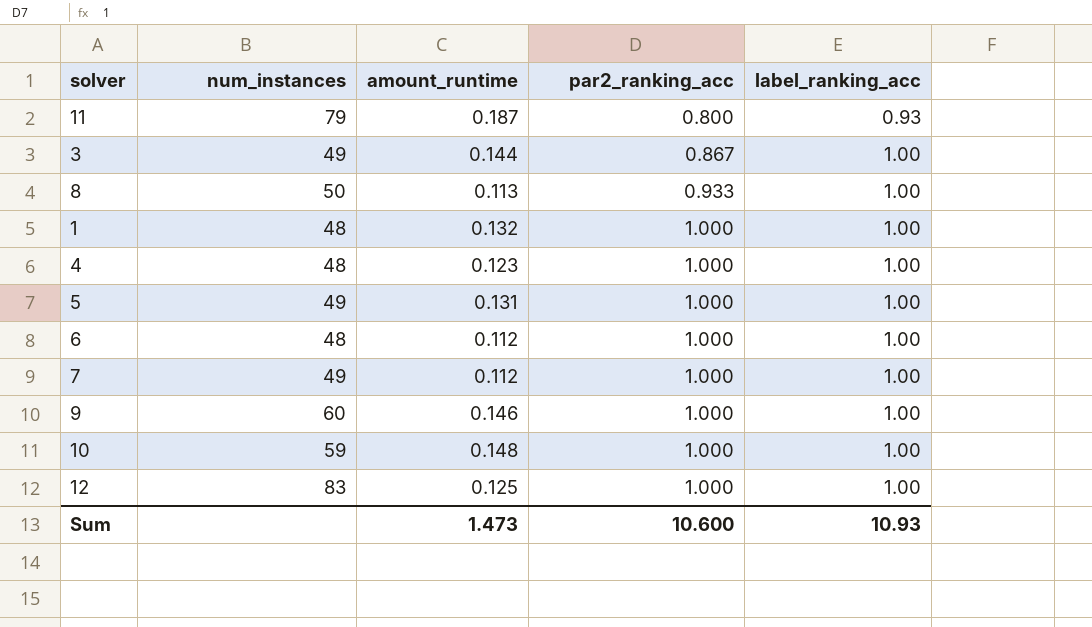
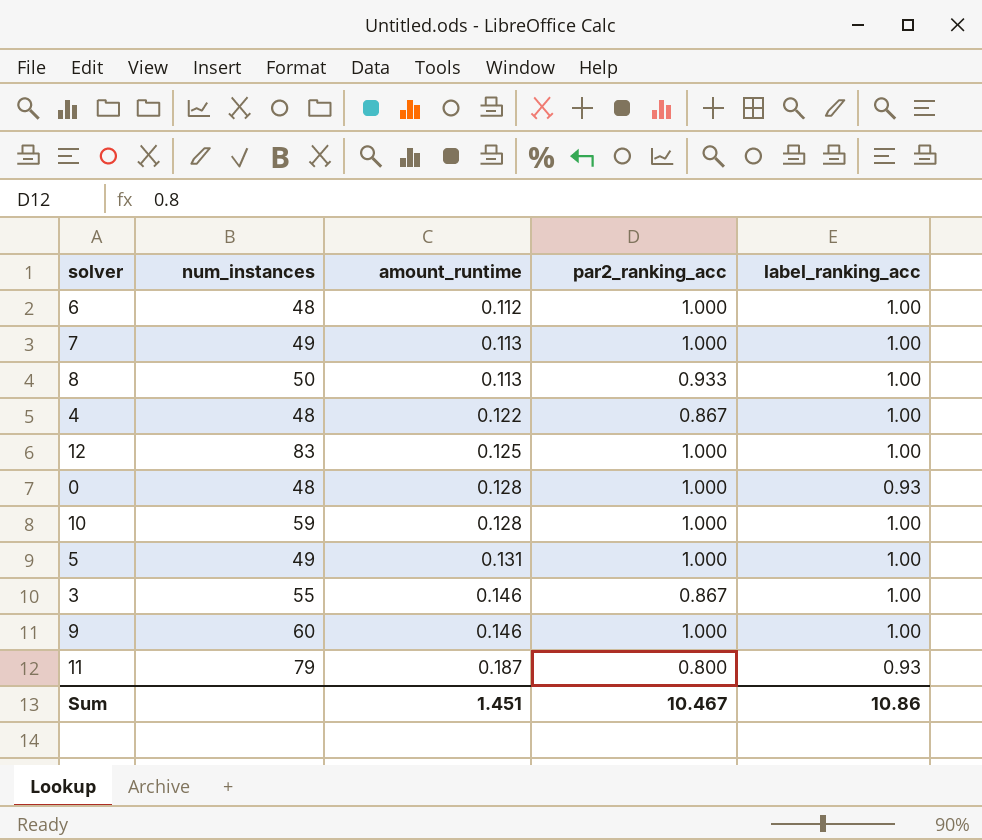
row order: par2_ranking_acc ascending -> amount_runtime ascending
row 1: 48 | 0.132 | 1.000 | 1.00 -> none
7 | amount_runtime: 0.112 -> 0.113
4 | amount_runtime: 0.123 -> 0.122
4 | par2_ranking_acc: 1.000 -> 0.867
row 0: none -> 48 | 0.128 | 1.000 | 0.93
10 | amount_runtime: 0.148 -> 0.128
3 | num_instances: 49 -> 55
3 | amount_runtime: 0.144 -> 0.146
Sum | amount_runtime: 1.473 -> 1.451
Sum | par2_ranking_acc: 10.600 -> 10.467
Sum | label_ranking_acc: 10.93 -> 10.86

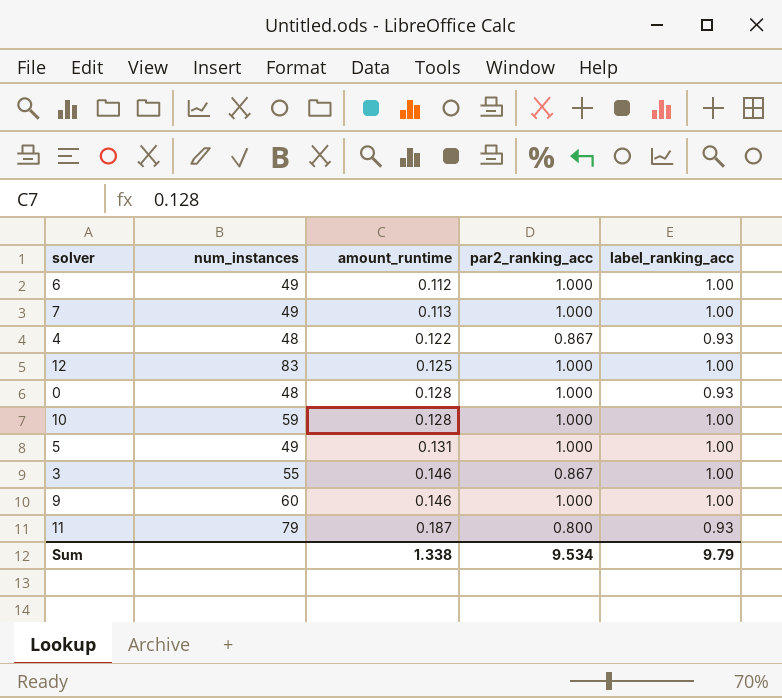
row 8: 50 | 0.113 | 0.933 | 1.00 -> none
6 | num_instances: 48 -> 49
4 | label_ranking_acc: 1.00 -> 0.93
Sum | amount_runtime: 1.451 -> 1.338
Sum | par2_ranking_acc: 10.467 -> 9.534
Sum | label_ranking_acc: 10.86 -> 9.79

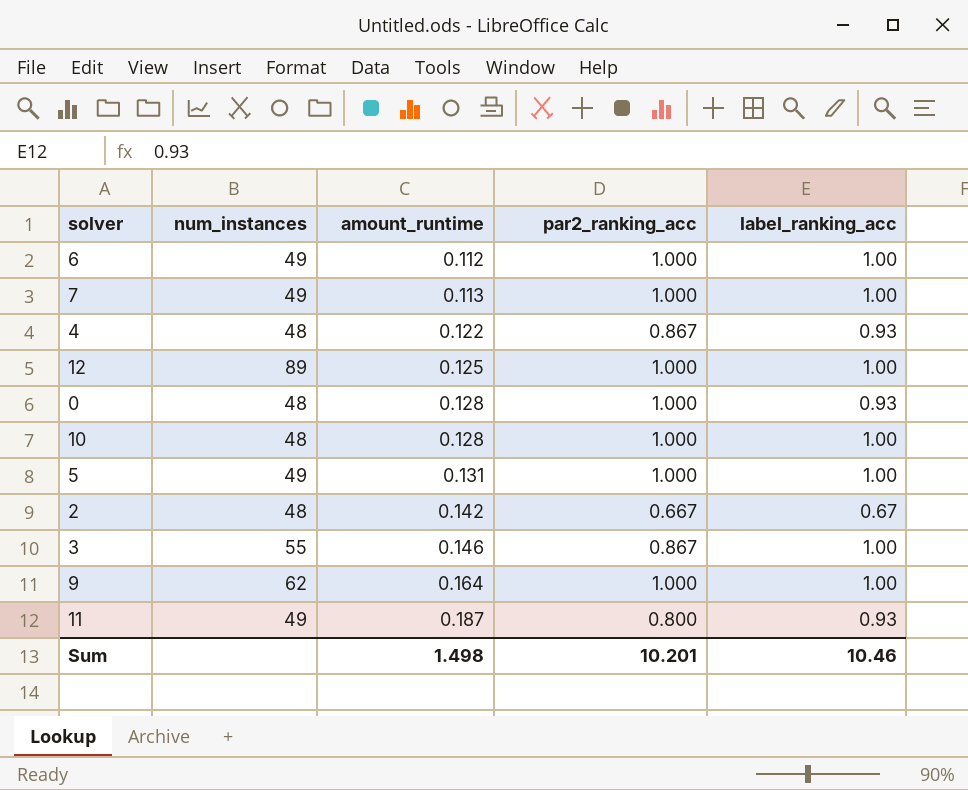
12 | num_instances: 83 -> 89
10 | num_instances: 59 -> 48
row 2: none -> 48 | 0.142 | 0.667 | 0.67
9 | num_instances: 60 -> 62
9 | amount_runtime: 0.146 -> 0.164
11 | num_instances: 79 -> 49
Sum | amount_runtime: 1.338 -> 1.498
Sum | par2_ranking_acc: 9.534 -> 10.201
Sum | label_ranking_acc: 9.79 -> 10.46

